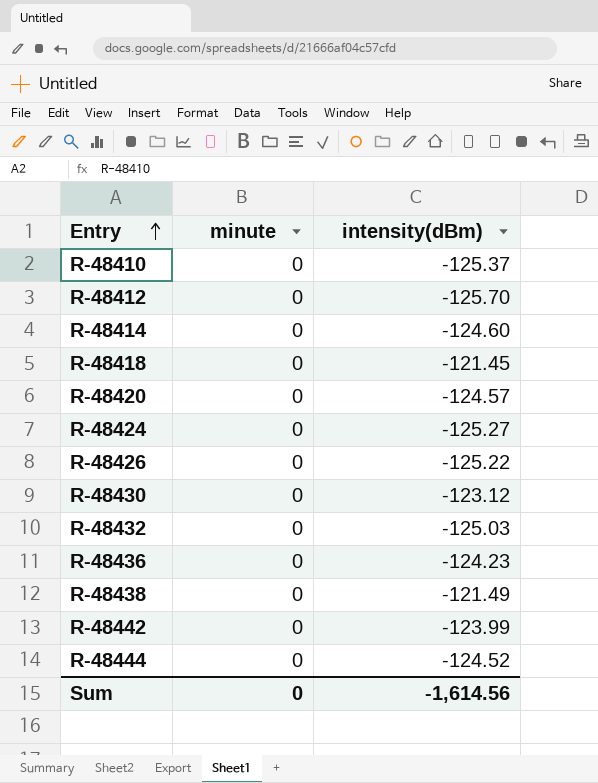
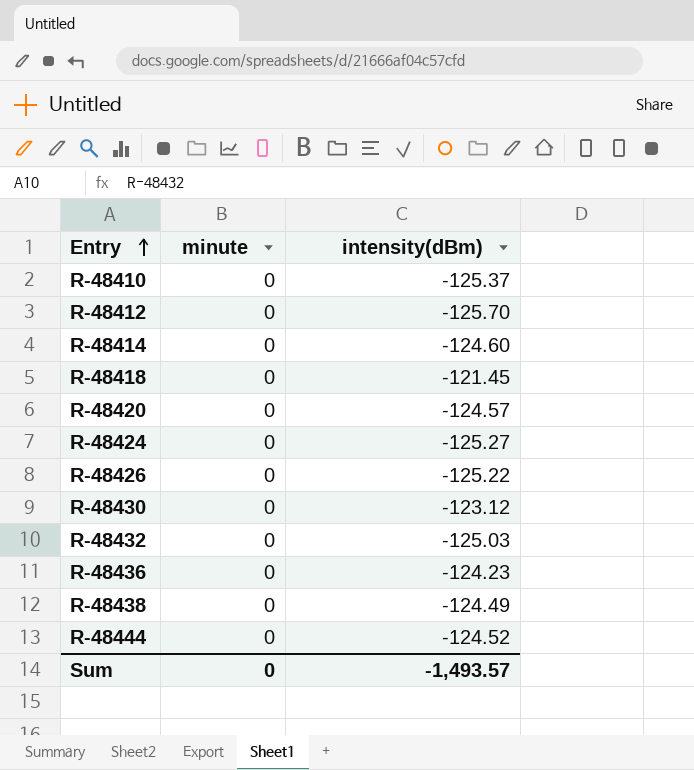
row R-48442: 0 | -123.99 -> none
R-48438 | intensity(dBm): -121.49 -> -124.49
Sum | intensity(dBm): -1,614.56 -> -1,493.57

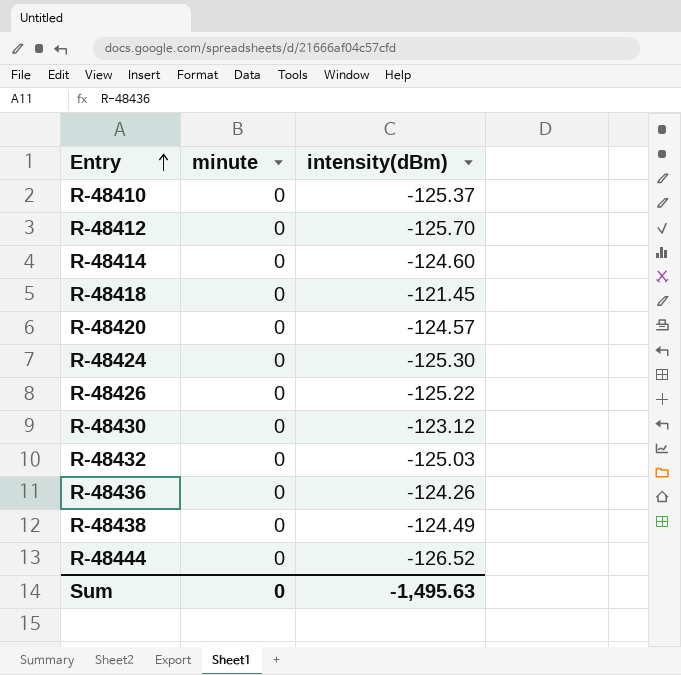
R-48424 | intensity(dBm): -125.27 -> -125.30
R-48436 | intensity(dBm): -124.23 -> -124.26
R-48444 | intensity(dBm): -124.52 -> -126.52
Sum | intensity(dBm): -1,493.57 -> -1,495.63

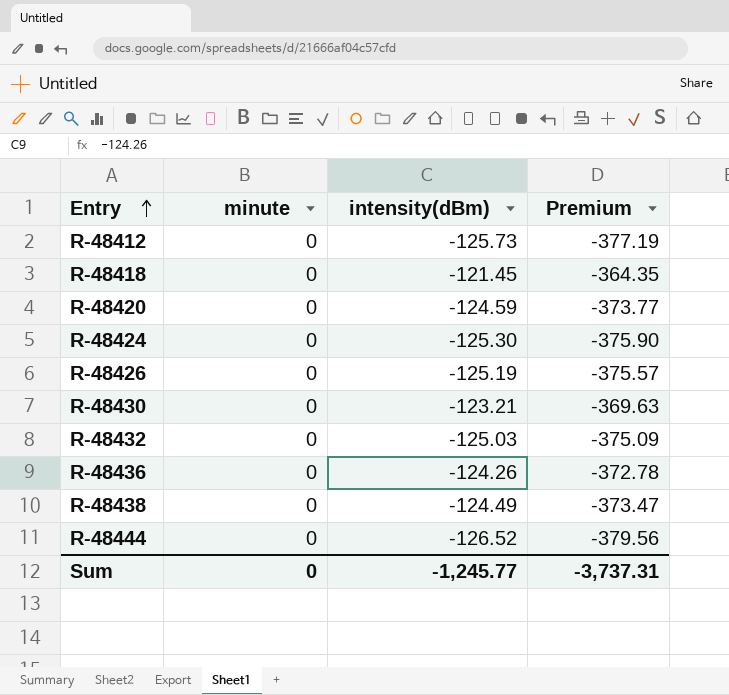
column Premium | formula: none -> [intensity(dBm)] * 3
row R-48410: 0 | -125.37 -> none
row R-48414: 0 | -124.60 -> none
R-48412 | intensity(dBm): -125.70 -> -125.73
R-48420 | intensity(dBm): -124.57 -> -124.59
R-48426 | intensity(dBm): -125.22 -> -125.19
R-48430 | intensity(dBm): -123.12 -> -123.21
Sum | intensity(dBm): -1,495.63 -> -1,245.77

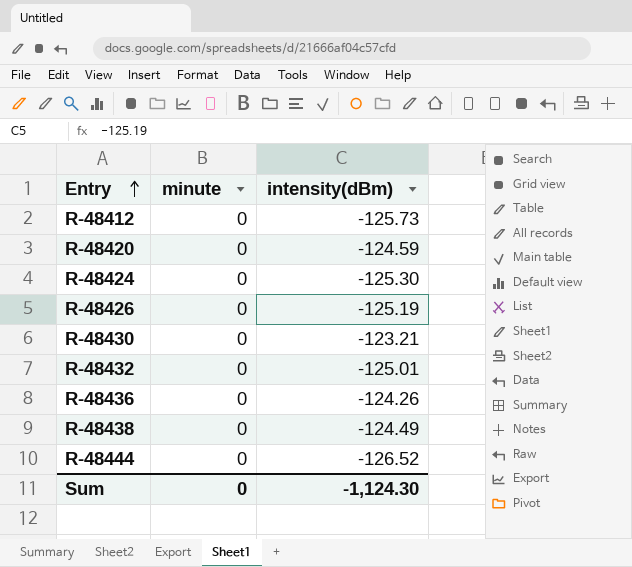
column Premium | formula: [intensity(dBm)] * 3 -> none
row R-48418: 0 | -121.45 | -364.35 -> none
R-48432 | intensity(dBm): -125.03 -> -125.01
Sum | intensity(dBm): -1,245.77 -> -1,124.30

